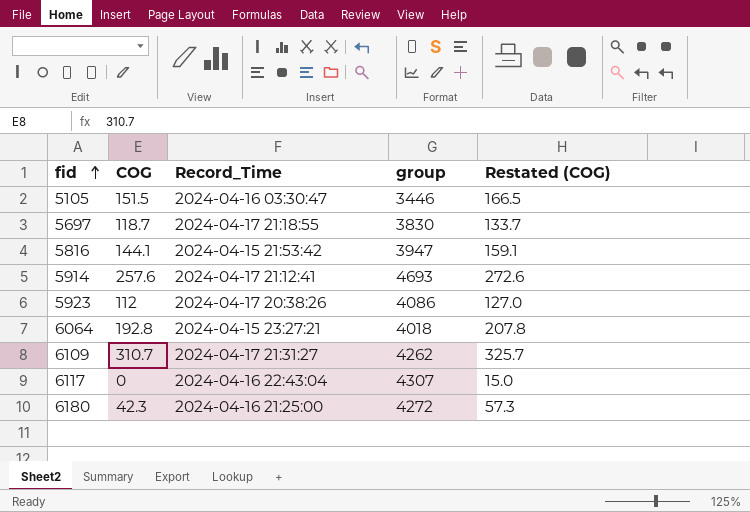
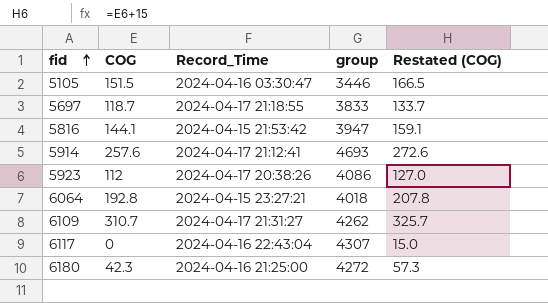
5697 | group: 3830 -> 3833

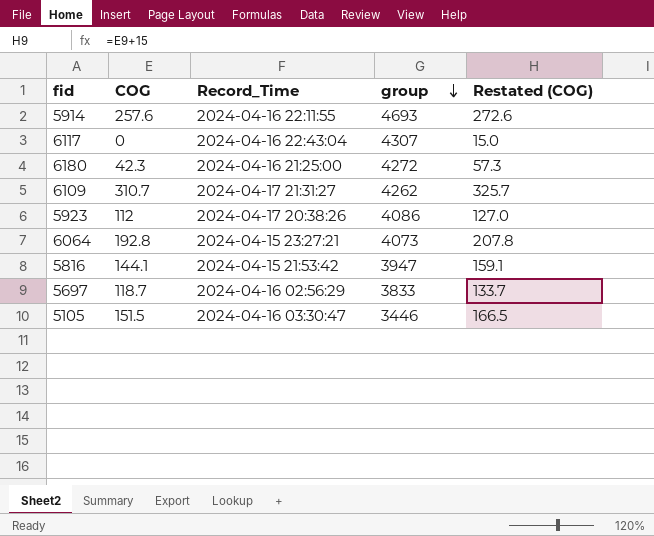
row order: fid ascending -> group descending
5914 | Record_Time: 2024-04-17 21:12:41 -> 2024-04-16 22:11:55
6064 | group: 4018 -> 4073
5697 | Record_Time: 2024-04-17 21:18:55 -> 2024-04-16 02:56:29

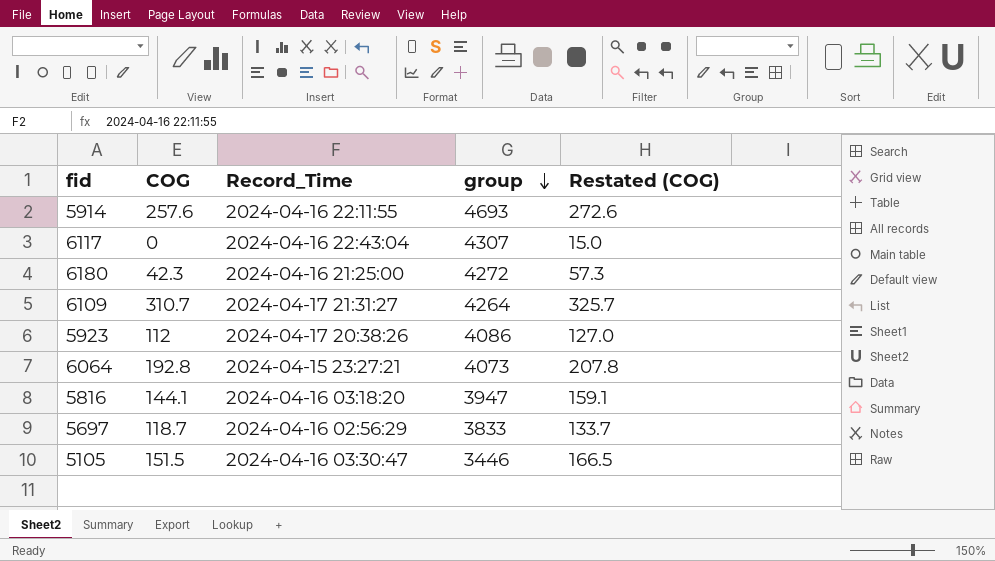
6109 | group: 4262 -> 4264
5816 | Record_Time: 2024-04-15 21:53:42 -> 2024-04-16 03:18:20

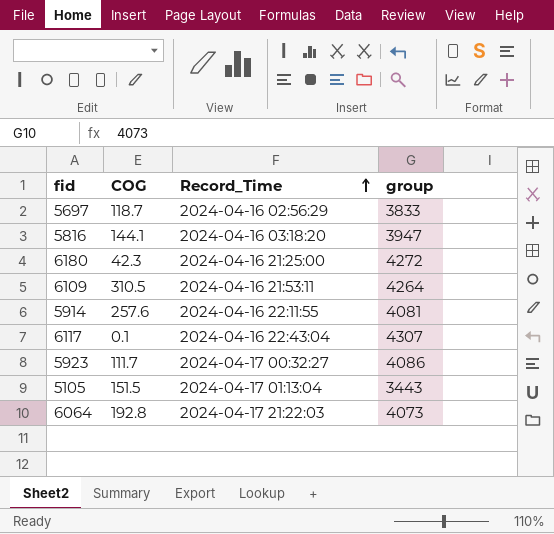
row order: group descending -> Record_Time ascending
column Restated (COG) | formula: [COG] + 15 -> none
6109 | COG: 310.7 -> 310.5
6109 | Record_Time: 2024-04-17 21:31:27 -> 2024-04-16 21:53:11
5914 | group: 4693 -> 4081
6117 | COG: 0 -> 0.1
5923 | COG: 112 -> 111.7
5923 | Record_Time: 2024-04-17 20:38:26 -> 2024-04-17 00:32:27
5105 | Record_Time: 2024-04-16 03:30:47 -> 2024-04-17 01:13:04
5105 | group: 3446 -> 3443
6064 | Record_Time: 2024-04-15 23:27:21 -> 2024-04-17 21:22:03

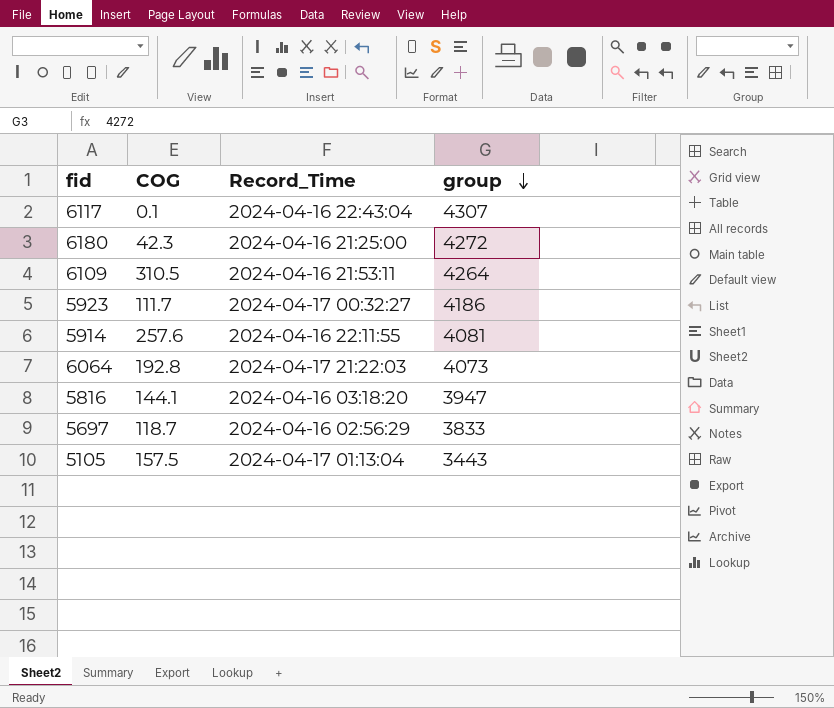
row order: Record_Time ascending -> group descending
5923 | group: 4086 -> 4186
5105 | COG: 151.5 -> 157.5

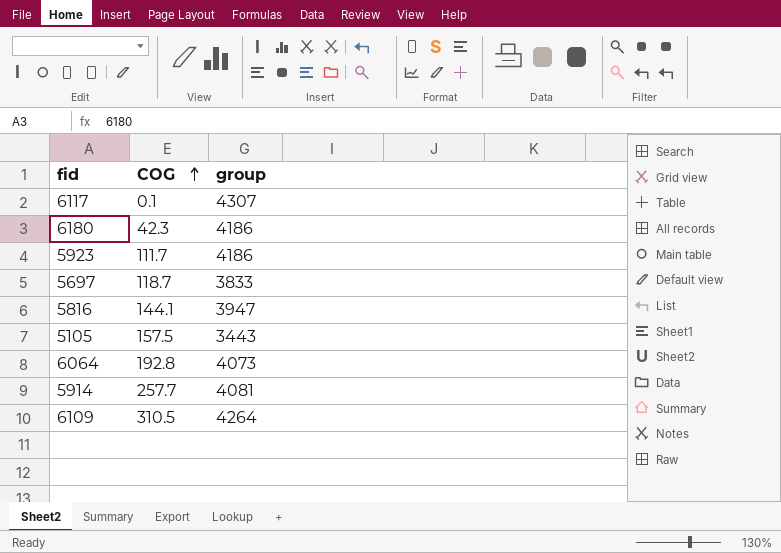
row order: group descending -> COG ascending
column Record_Time | position: 3 -> none
6180 | group: 4272 -> 4186
5914 | COG: 257.6 -> 257.7

